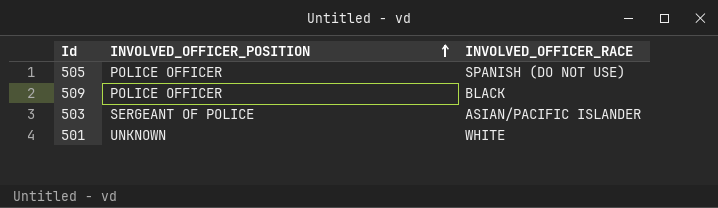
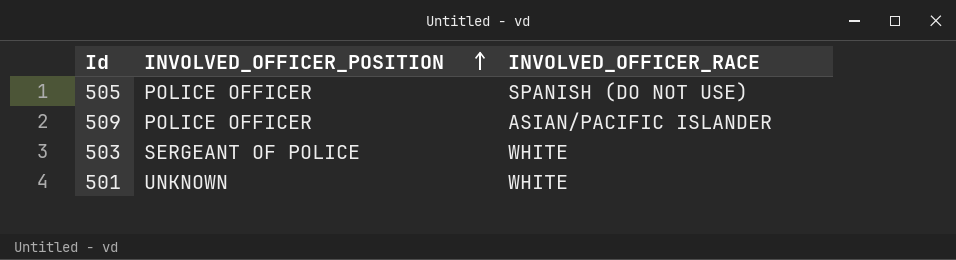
509 | INVOLVED_OFFICER_RACE: BLACK -> ASIAN/PACIFIC ISLANDER
503 | INVOLVED_OFFICER_RACE: ASIAN/PACIFIC ISLANDER -> WHITE

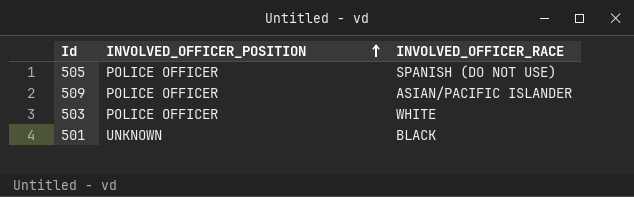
503 | INVOLVED_OFFICER_POSITION: SERGEANT OF POLICE -> POLICE OFFICER
501 | INVOLVED_OFFICER_RACE: WHITE -> BLACK

